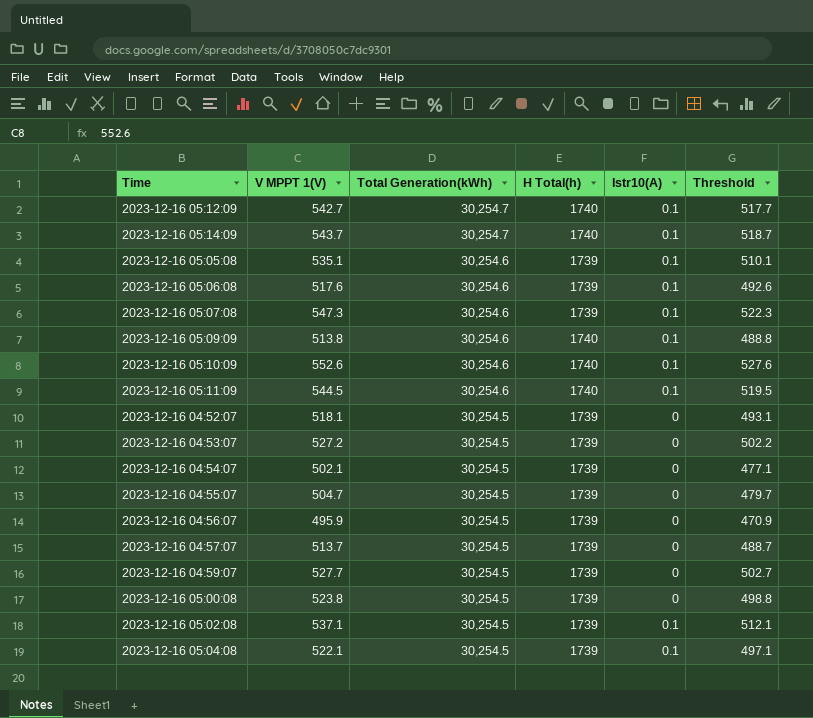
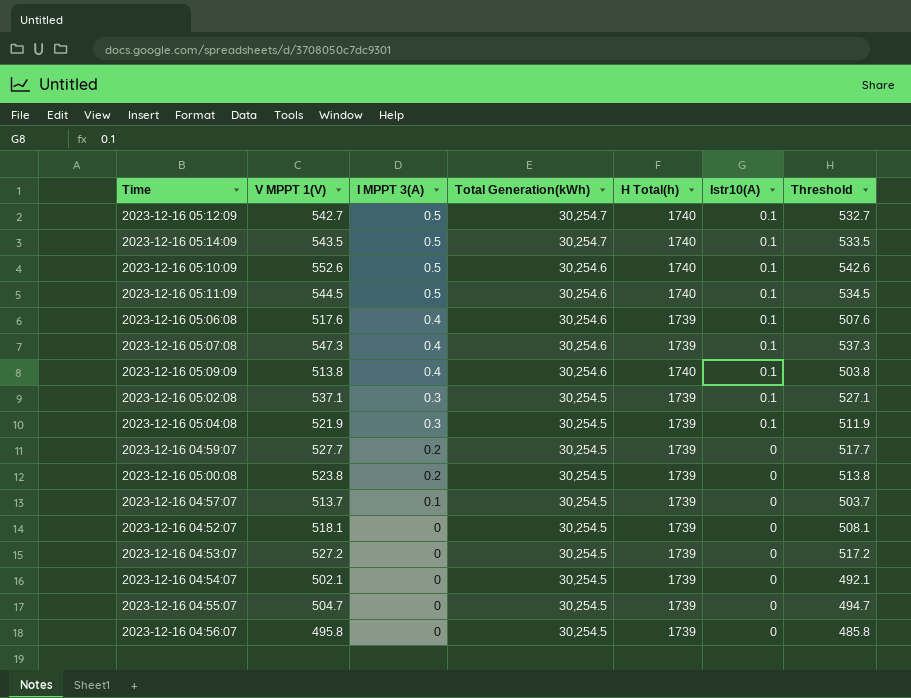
row order: Total Generation(kWh) descending -> I MPPT 3(A) descending
column I MPPT 3(A) | position: none -> 3
column Threshold | formula: [V MPPT 1(V)] - 25 -> [V MPPT 1(V)] - 10
row 2023-12-16 05:05:08: 535.1 | 30,254.6 | 1739 | 0.1 | 510.1 -> none
2023-12-16 05:14:09 | V MPPT 1(V): 543.7 -> 543.5
2023-12-16 05:04:08 | V MPPT 1(V): 522.1 -> 521.9
2023-12-16 04:56:07 | V MPPT 1(V): 495.9 -> 495.8

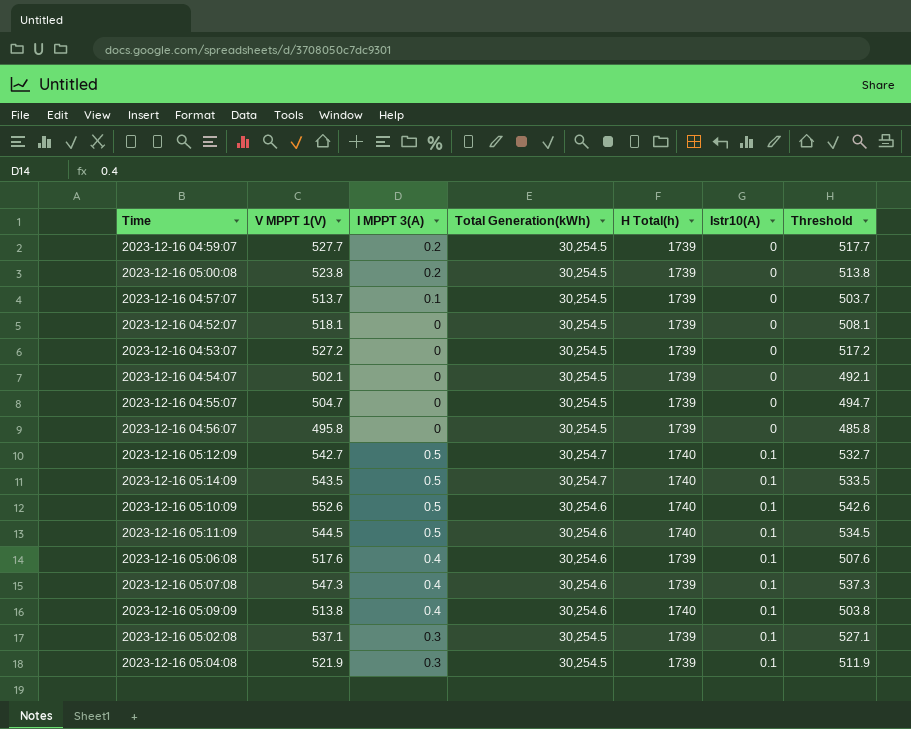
row order: I MPPT 3(A) descending -> Istr10(A) ascending

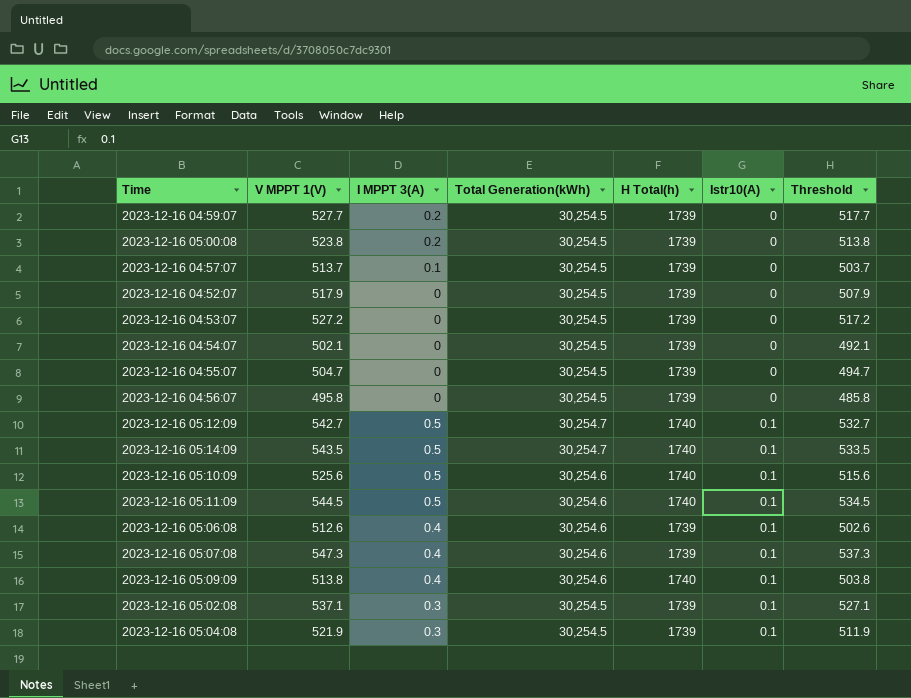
2023-12-16 04:52:07 | V MPPT 1(V): 518.1 -> 517.9
2023-12-16 04:52:07 | Threshold: 508.1 -> 507.9
2023-12-16 05:10:09 | V MPPT 1(V): 552.6 -> 525.6
2023-12-16 05:10:09 | Threshold: 542.6 -> 515.6
2023-12-16 05:06:08 | V MPPT 1(V): 517.6 -> 512.6
2023-12-16 05:06:08 | Threshold: 507.6 -> 502.6

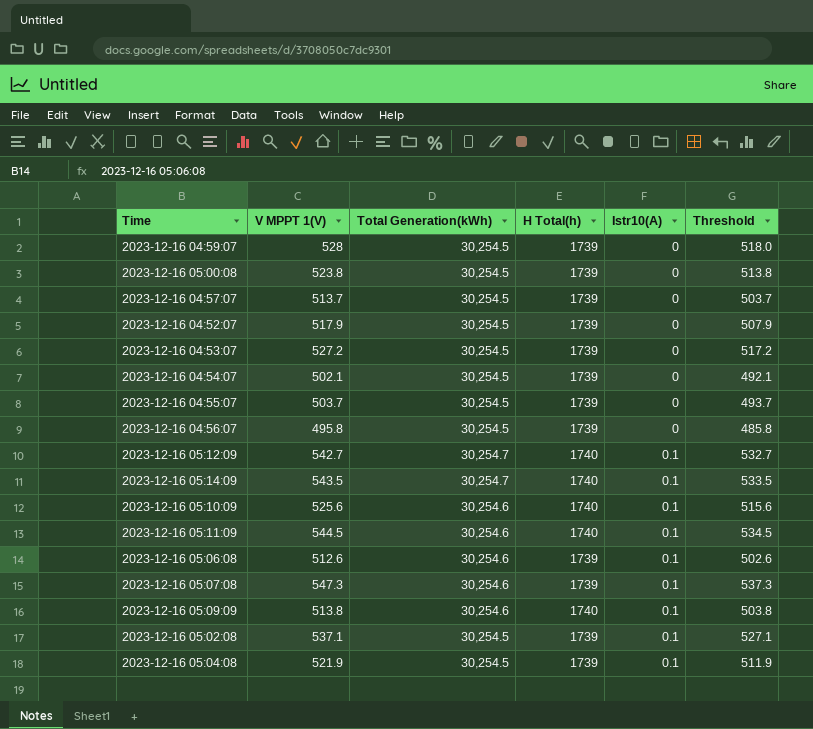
column I MPPT 3(A) | position: 3 -> none
2023-12-16 04:59:07 | V MPPT 1(V): 527.7 -> 528
2023-12-16 04:59:07 | Threshold: 517.7 -> 518.0
2023-12-16 04:55:07 | V MPPT 1(V): 504.7 -> 503.7
2023-12-16 04:55:07 | Threshold: 494.7 -> 493.7

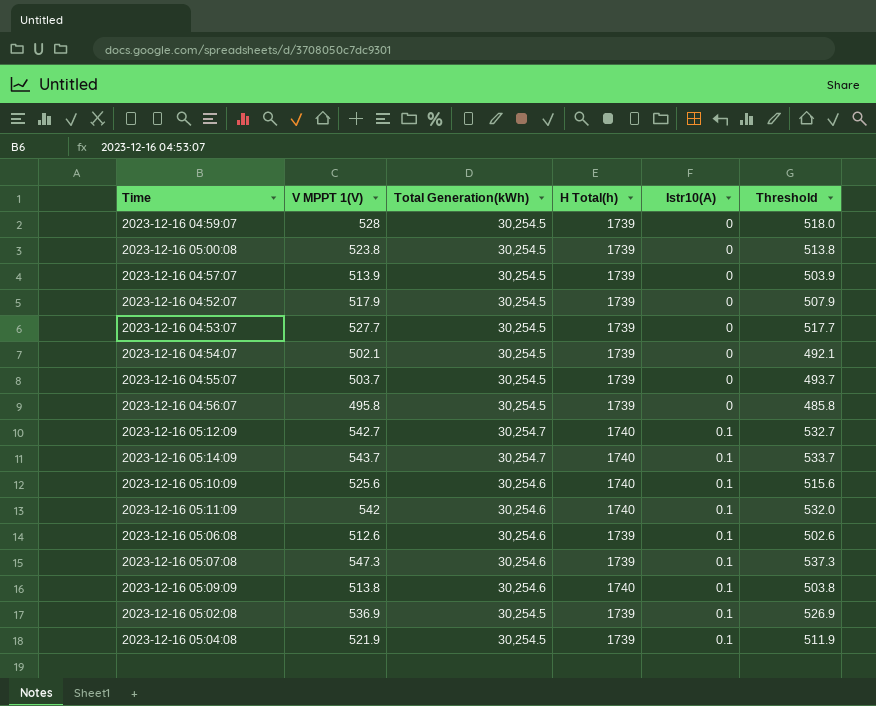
2023-12-16 04:57:07 | V MPPT 1(V): 513.7 -> 513.9
2023-12-16 04:57:07 | Threshold: 503.7 -> 503.9
2023-12-16 04:53:07 | V MPPT 1(V): 527.2 -> 527.7
2023-12-16 04:53:07 | Threshold: 517.2 -> 517.7
2023-12-16 05:14:09 | V MPPT 1(V): 543.5 -> 543.7
2023-12-16 05:14:09 | Threshold: 533.5 -> 533.7
2023-12-16 05:11:09 | V MPPT 1(V): 544.5 -> 542
2023-12-16 05:11:09 | Threshold: 534.5 -> 532.0
2023-12-16 05:02:08 | V MPPT 1(V): 537.1 -> 536.9
2023-12-16 05:02:08 | Threshold: 527.1 -> 526.9

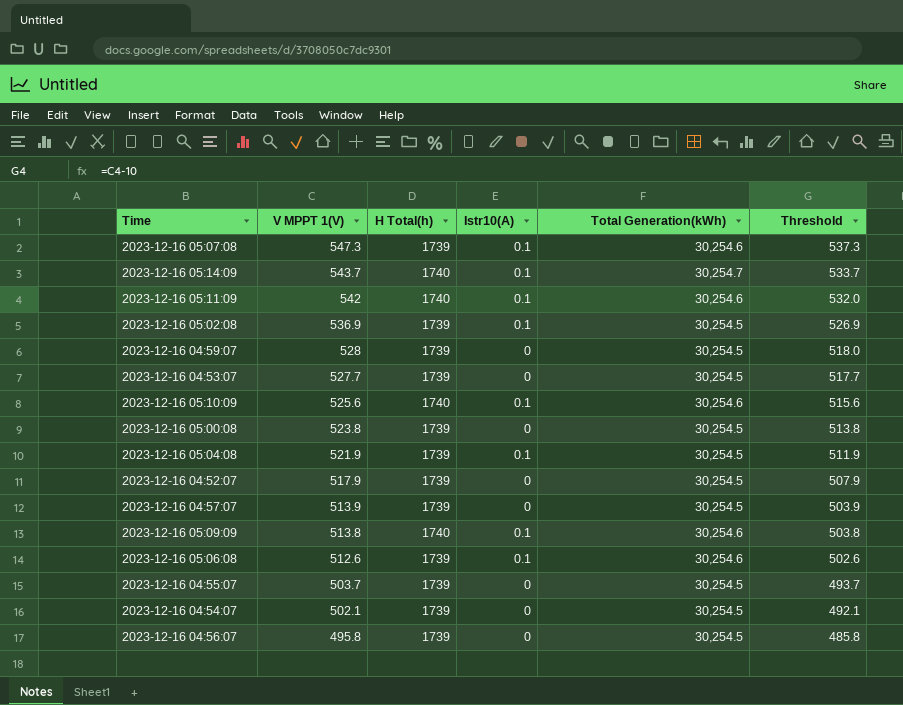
row order: Istr10(A) ascending -> V MPPT 1(V) descending
column Total Generation(kWh) | position: 3 -> 5
row 2023-12-16 05:12:09: 542.7 | 30,254.7 | 1740 | 0.1 | 532.7 -> none

